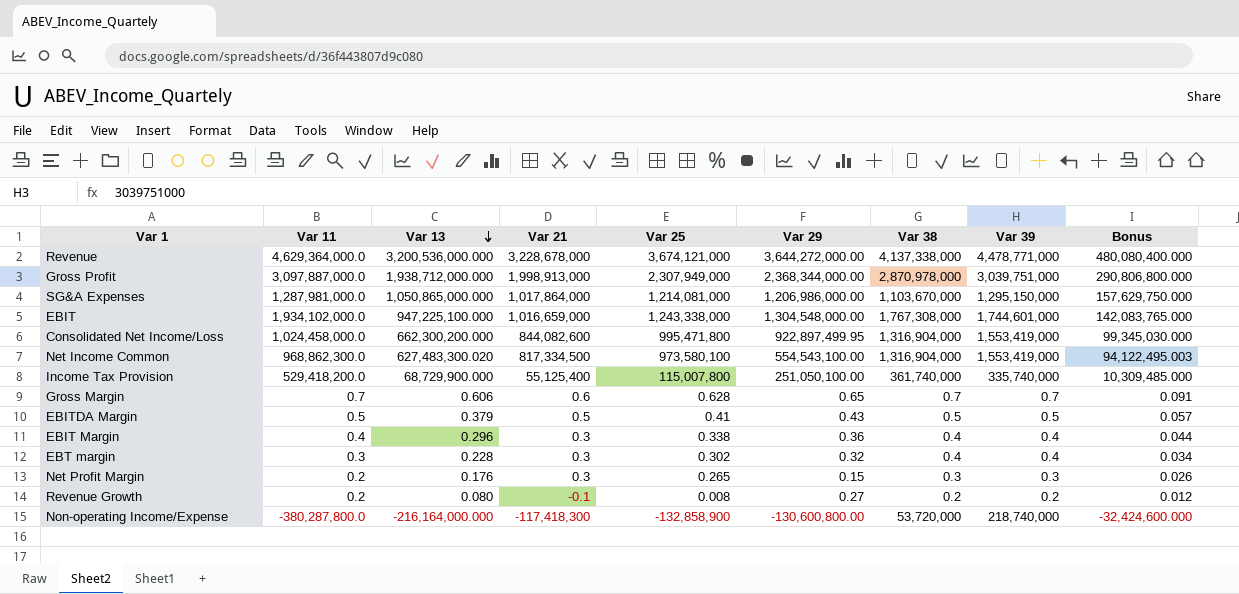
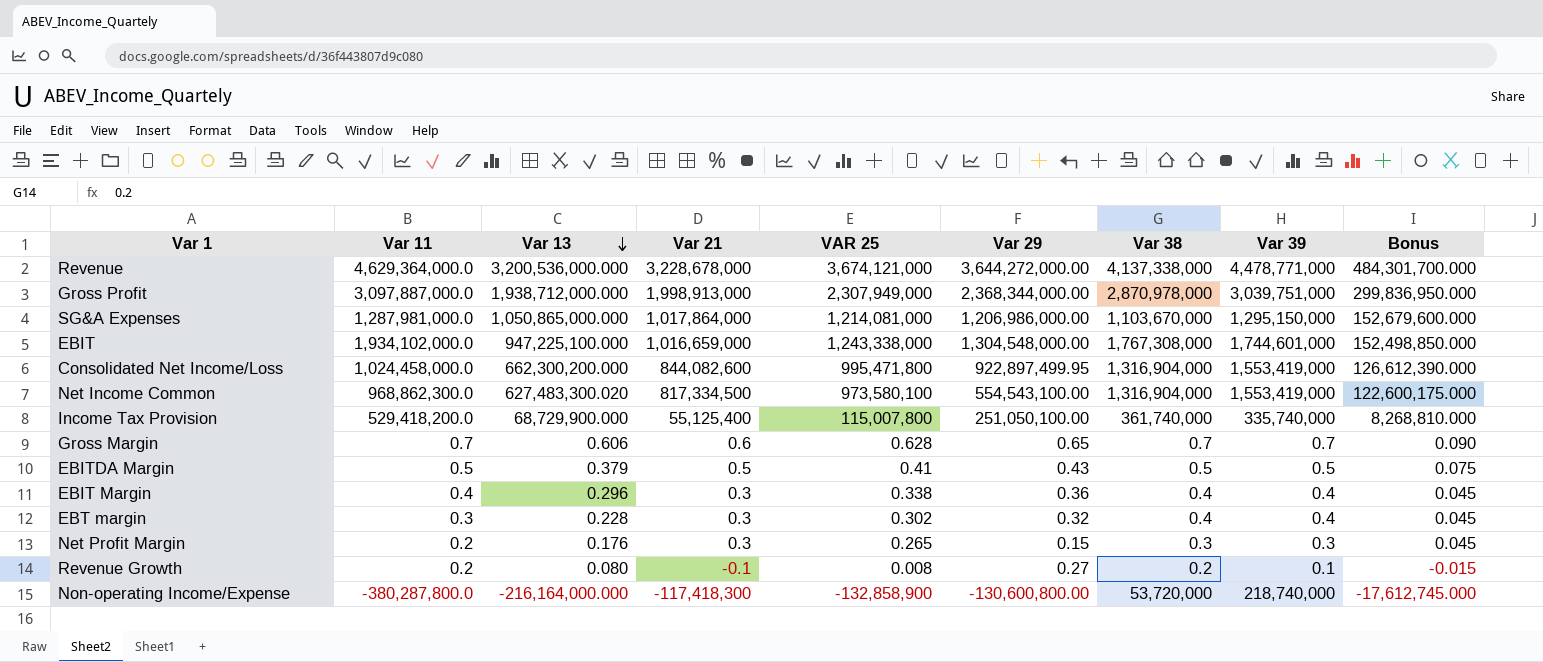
column name: Var 25 -> VAR 25
column Bonus | formula: [Var 13] * 0.15 -> [Var 21] * 0.15
Revenue Growth | Var 39: 0.2 -> 0.1

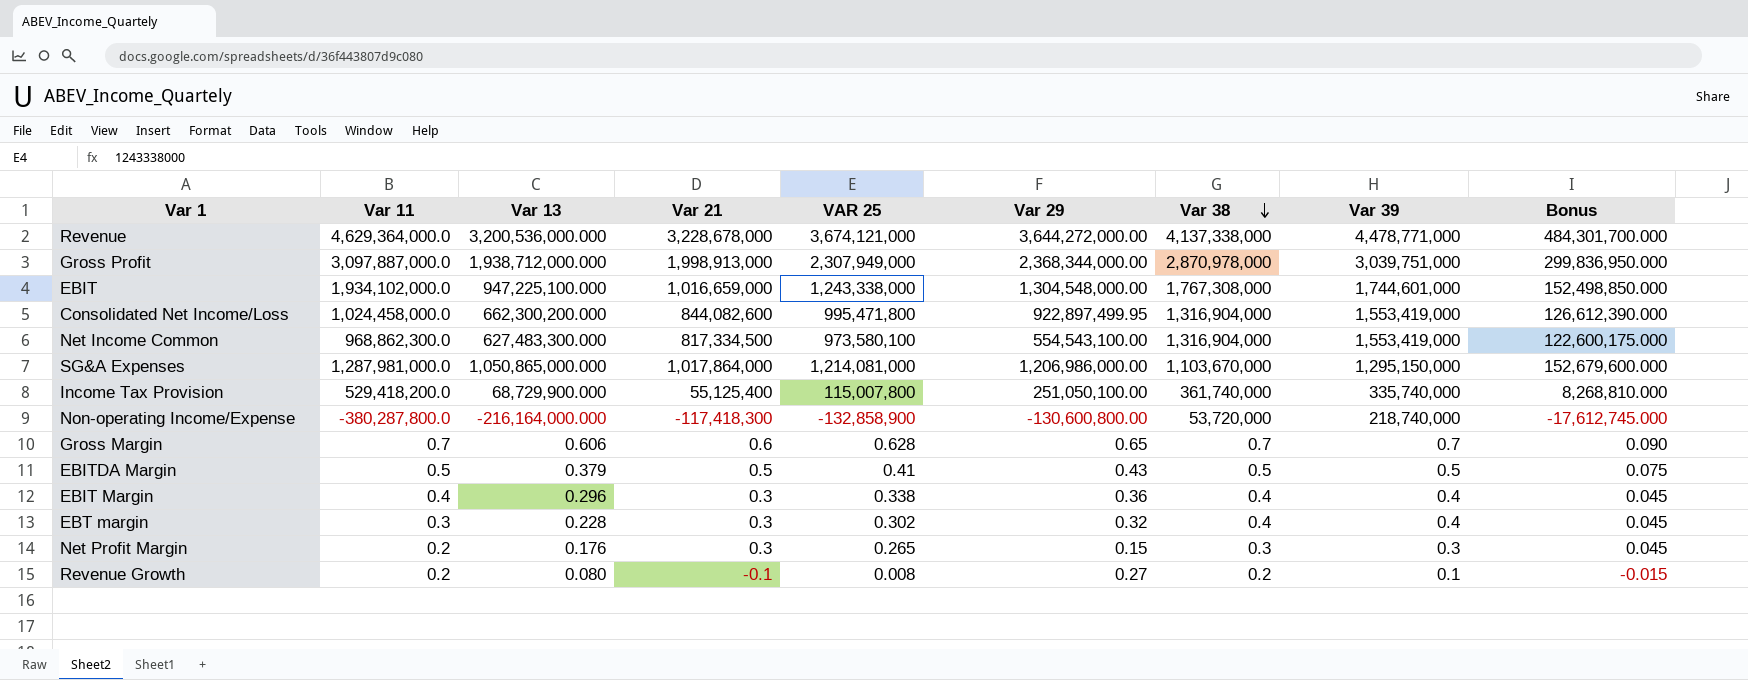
row order: Var 13 descending -> Var 38 descending
Net Income Common | Var 13: 627,483,300.020 -> 627,483,300.000

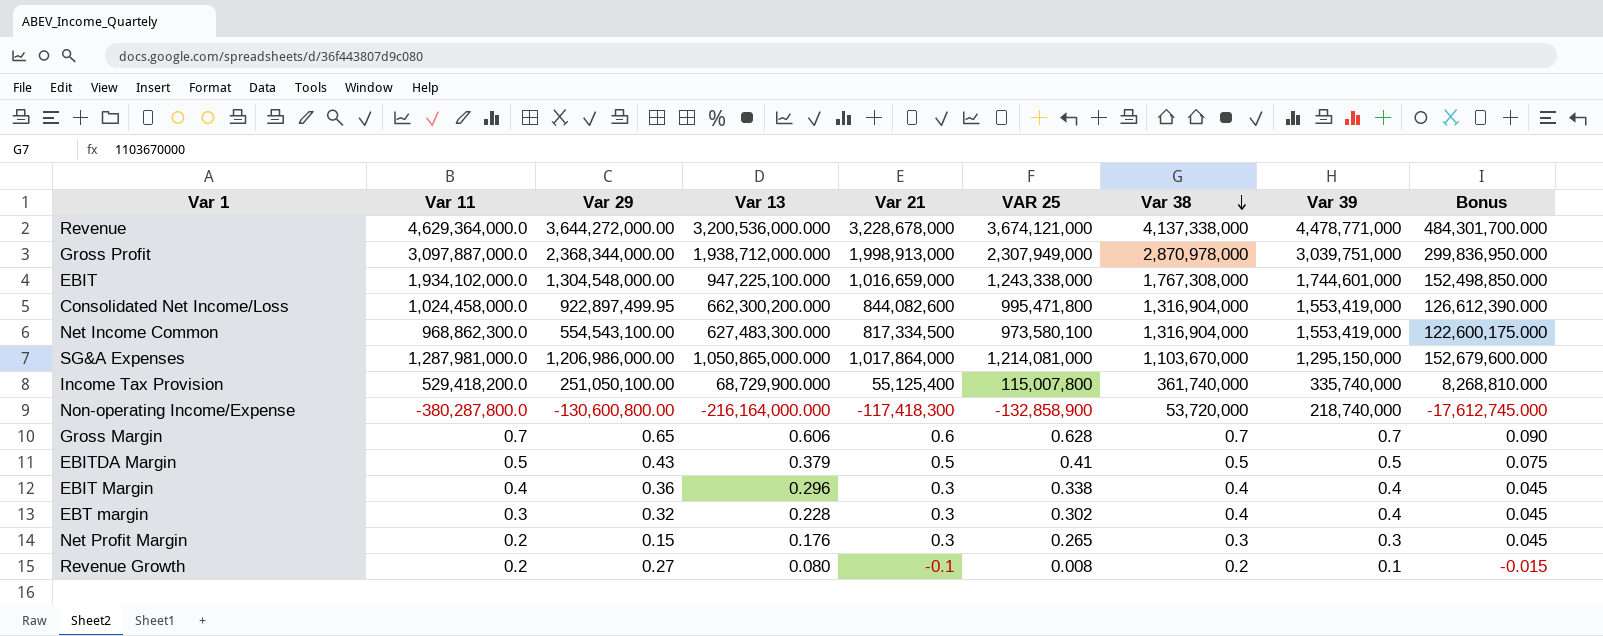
column Var 29 | position: 6 -> 3

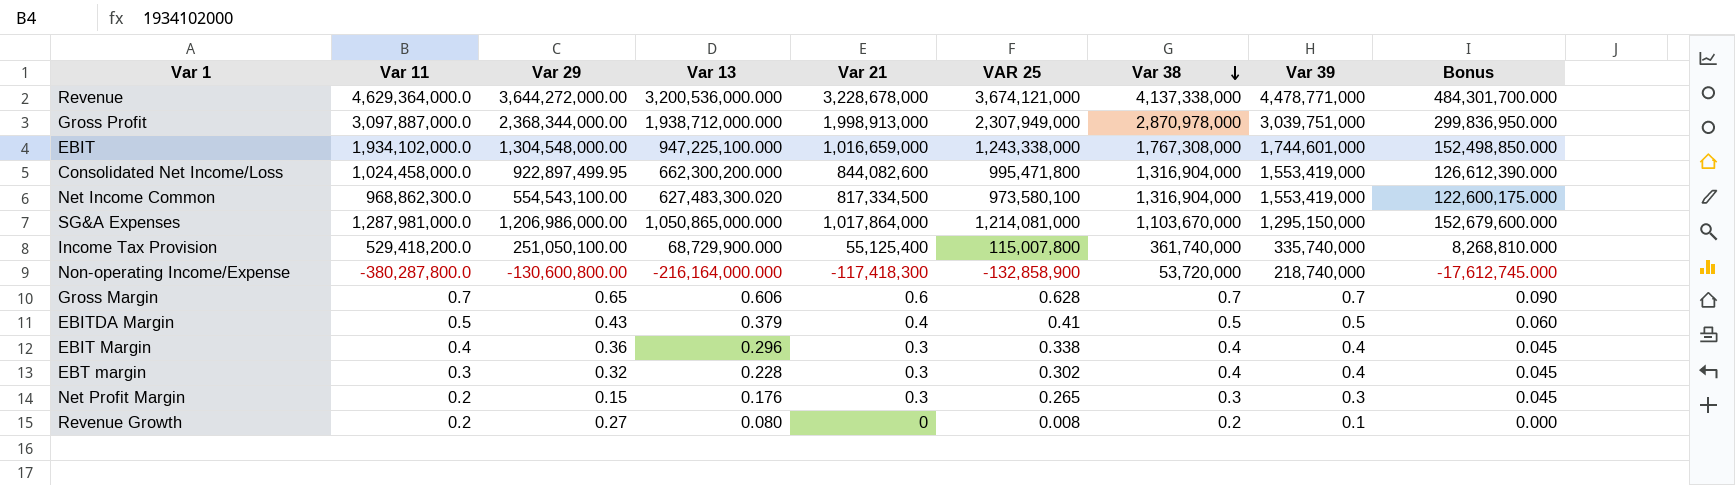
Net Income Common | Var 13: 627,483,300.000 -> 627,483,300.020
EBITDA Margin | Var 21: 0.5 -> 0.4
EBITDA Margin | Bonus: 0.075 -> 0.060
Revenue Growth | Var 21: -0.1 -> 0
Revenue Growth | Bonus: -0.015 -> 0.000

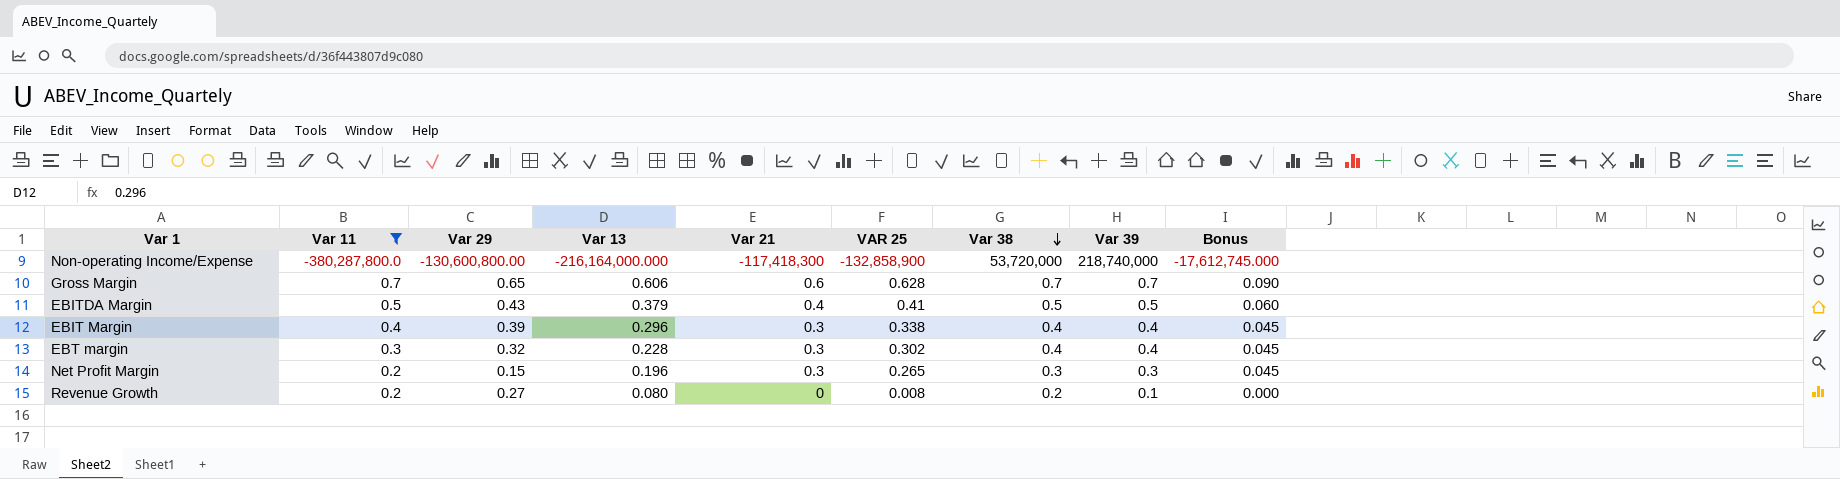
filter: none -> Var 11 <= 0.7
EBIT Margin | Var 29: 0.36 -> 0.39
Net Profit Margin | Var 13: 0.176 -> 0.196

